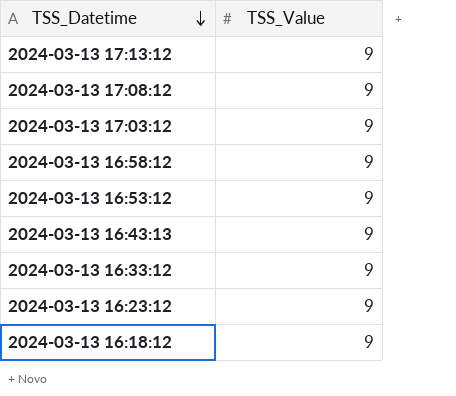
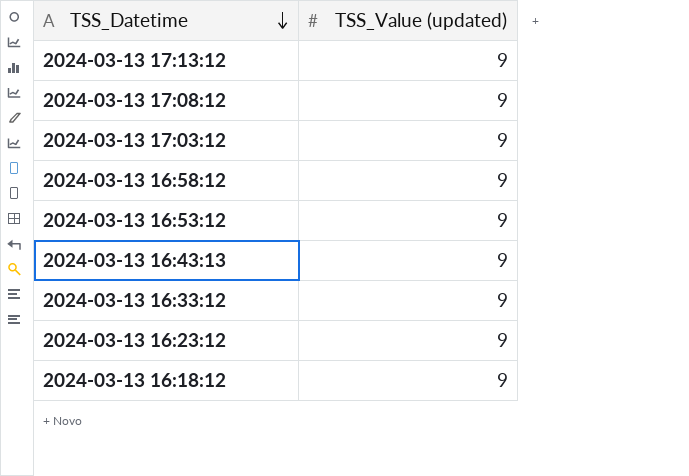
column name: TSS_Value -> TSS_Value (updated)

